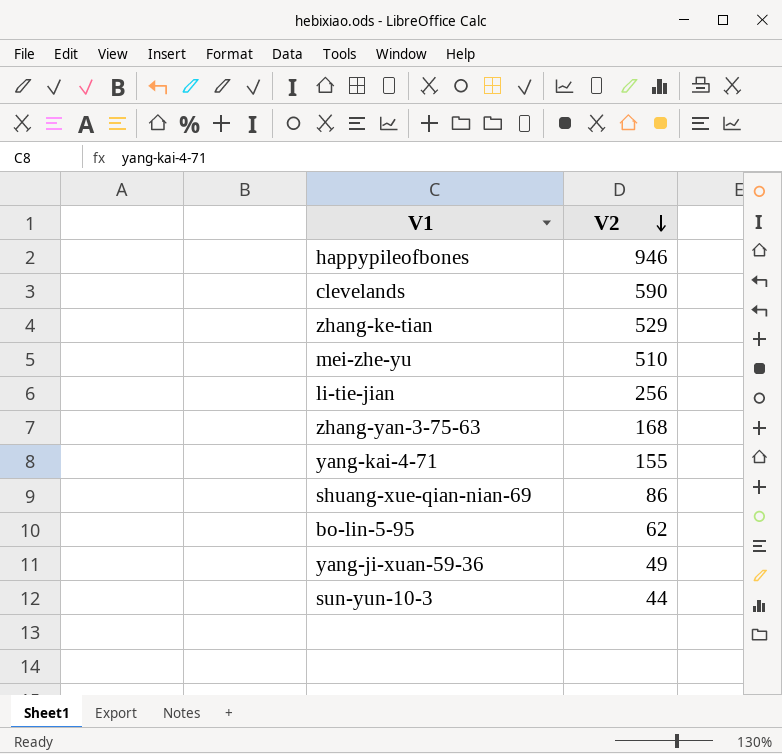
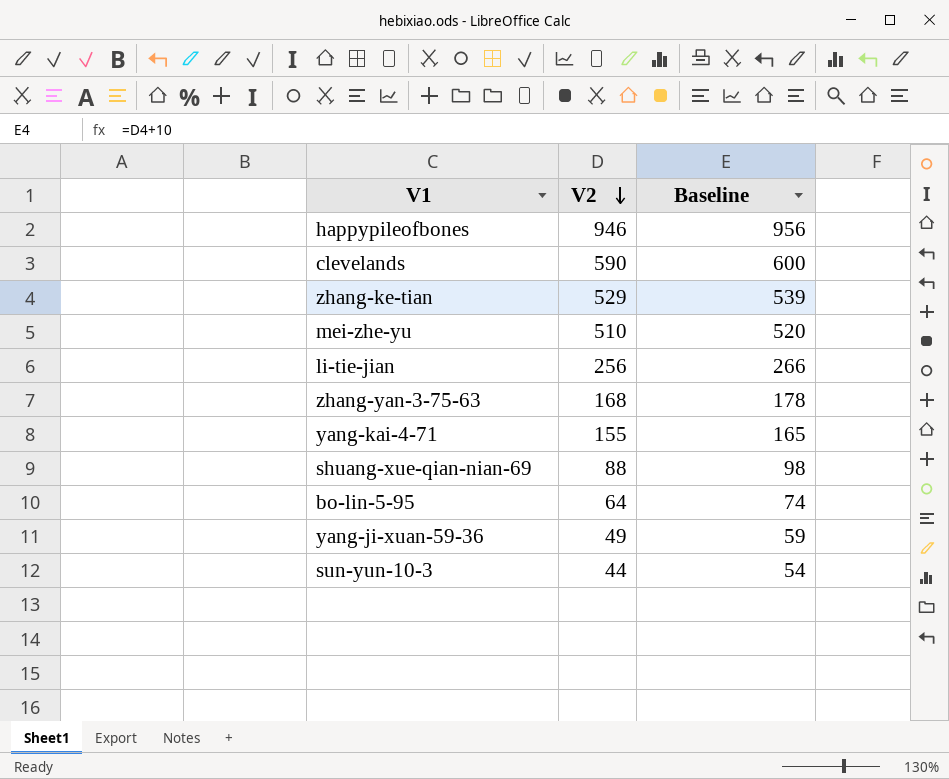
column Baseline | formula: none -> [V2] + 10
shuang-xue-qian-nian-69 | V2: 86 -> 88
bo-lin-5-95 | V2: 62 -> 64

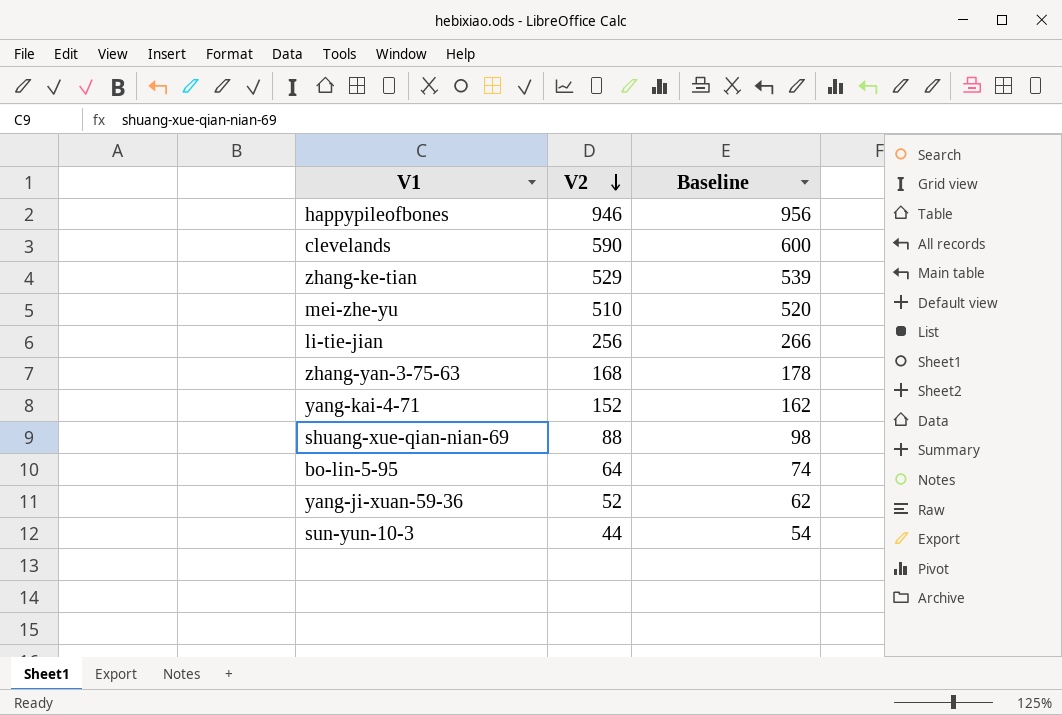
yang-kai-4-71 | V2: 155 -> 152
yang-kai-4-71 | Baseline: 165 -> 162
yang-ji-xuan-59-36 | V2: 49 -> 52
yang-ji-xuan-59-36 | Baseline: 59 -> 62

